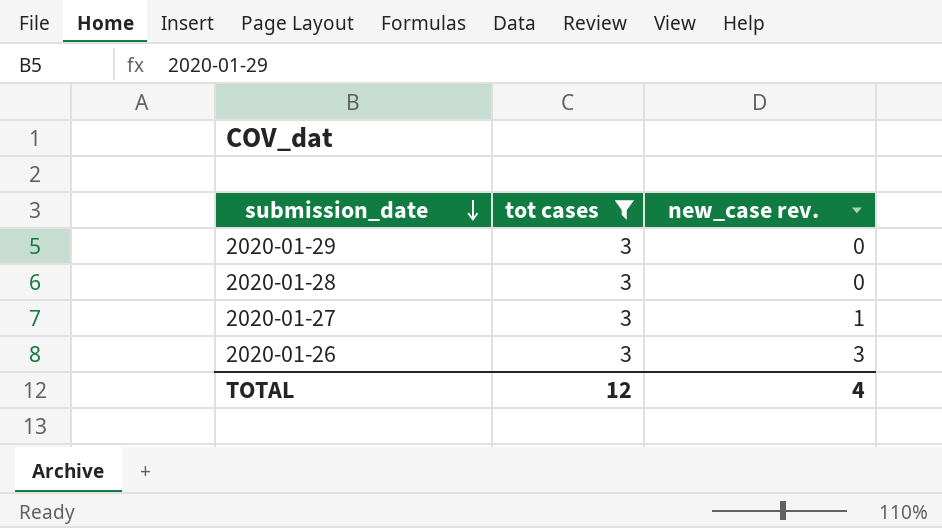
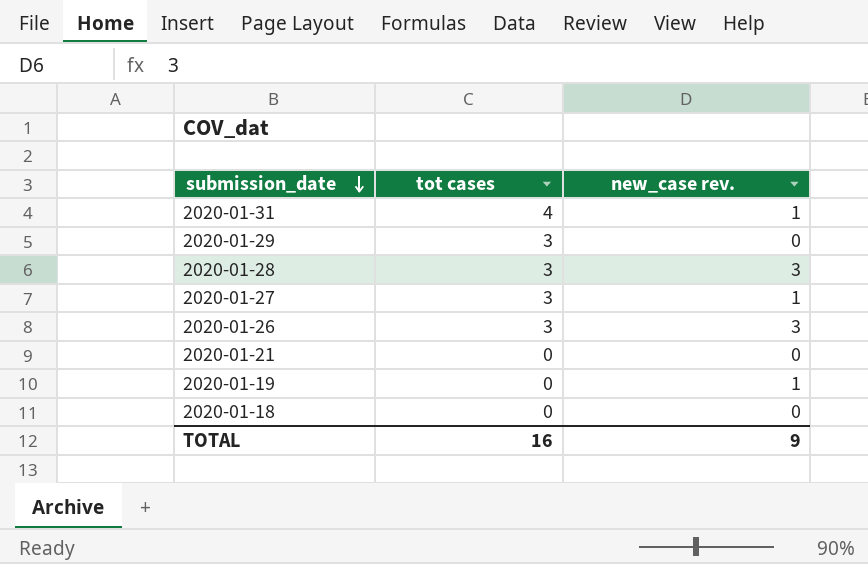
filter: tot cases = 3 -> none
2020-01-28 | new_case rev.: 0 -> 3
TOTAL | tot cases: 12 -> 16
TOTAL | new_case rev.: 4 -> 9

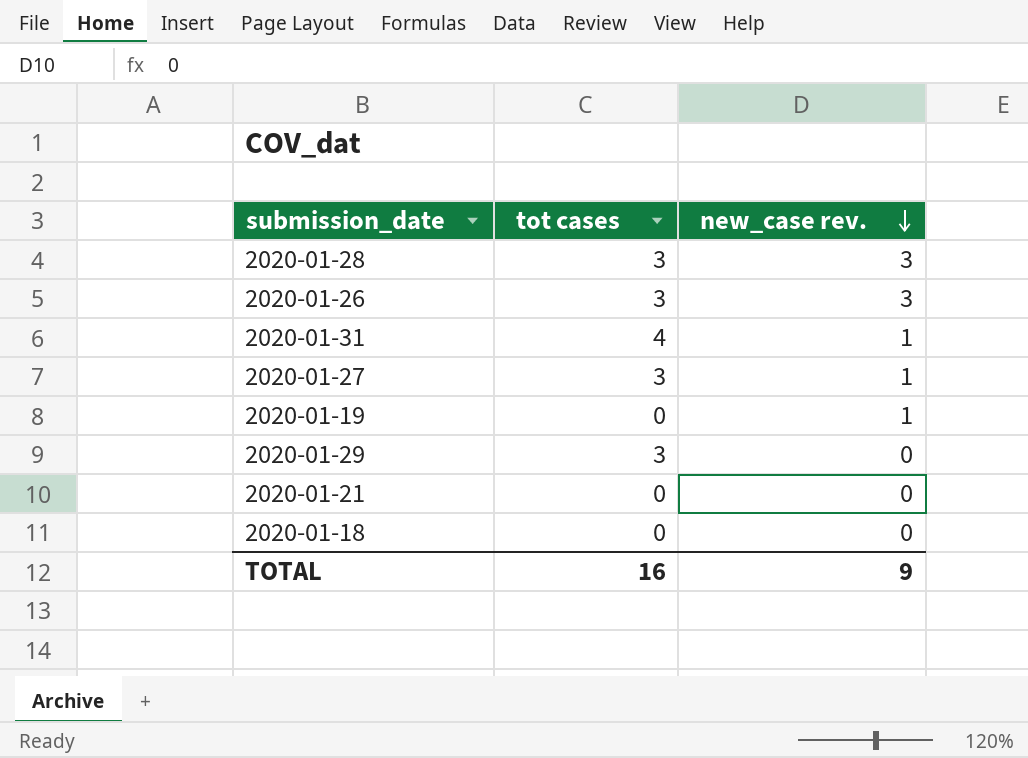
row order: submission_date descending -> new_case rev. descending

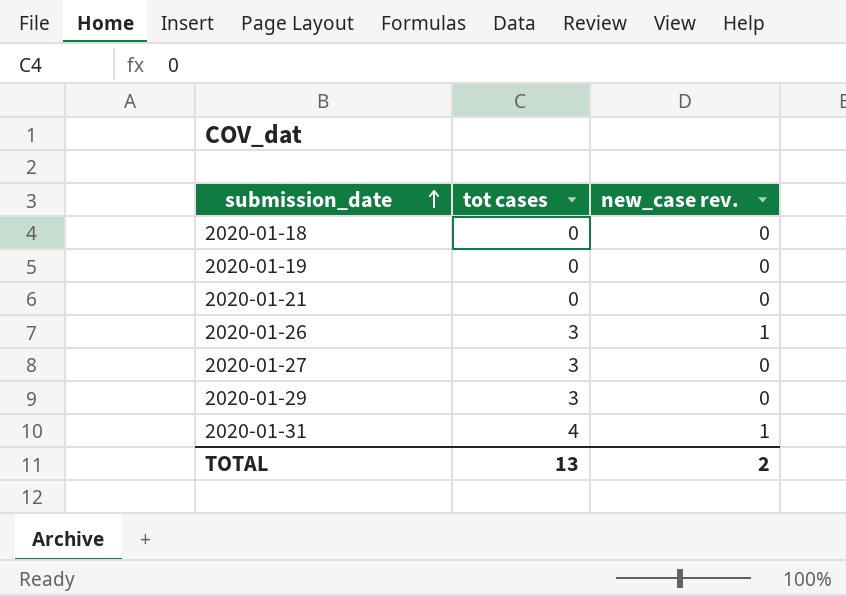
row order: new_case rev. descending -> submission_date ascending
row 2020-01-28: 3 | 3 -> none
2020-01-19 | new_case rev.: 1 -> 0
2020-01-26 | new_case rev.: 3 -> 1
2020-01-27 | new_case rev.: 1 -> 0
TOTAL | tot cases: 16 -> 13
TOTAL | new_case rev.: 9 -> 2

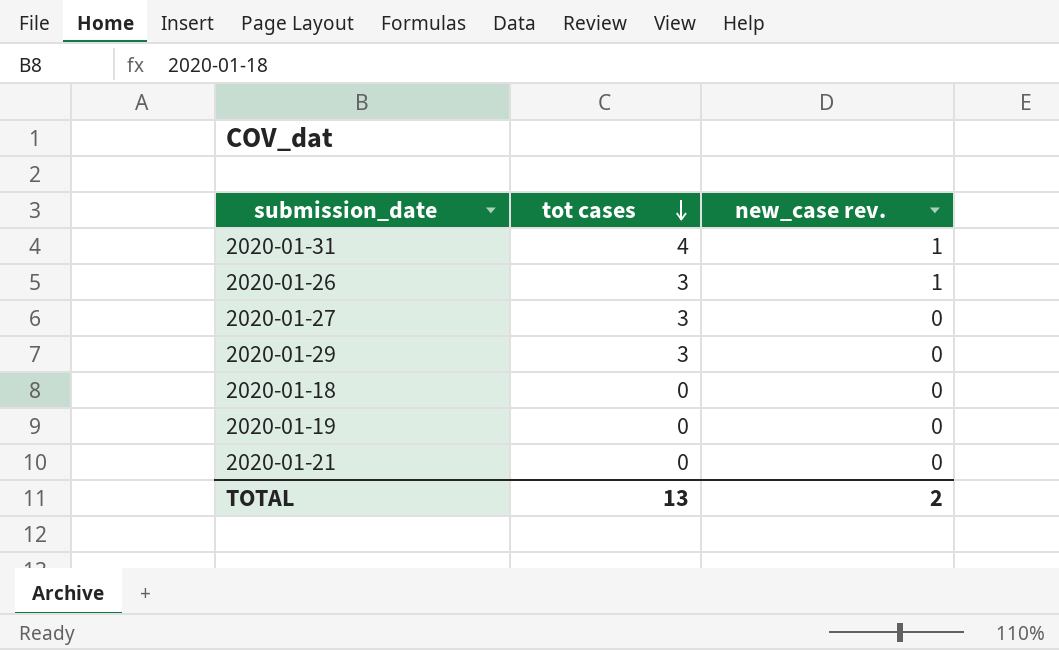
row order: submission_date ascending -> tot cases descending

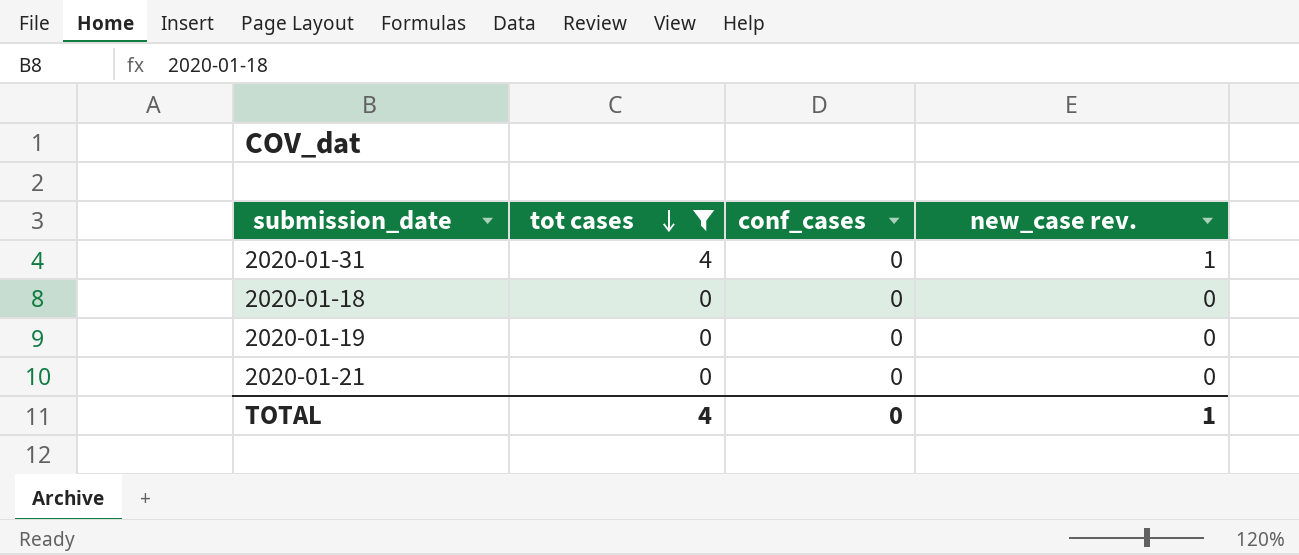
filter: none -> tot cases != 3
column conf_cases | position: none -> 3
TOTAL | tot cases: 13 -> 4
TOTAL | new_case rev.: 2 -> 1

